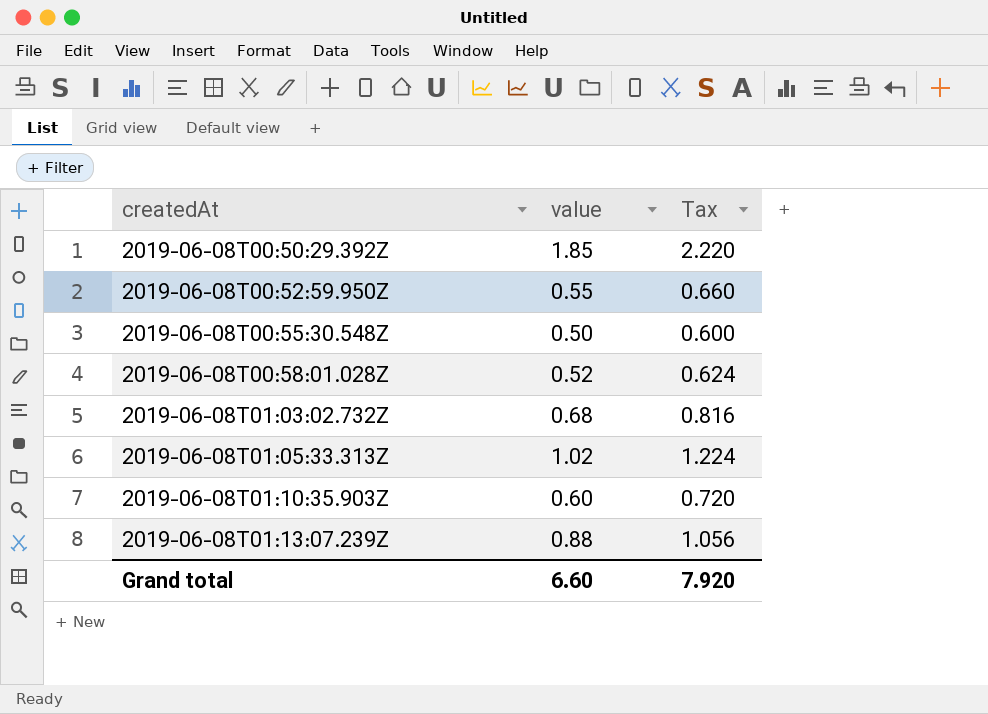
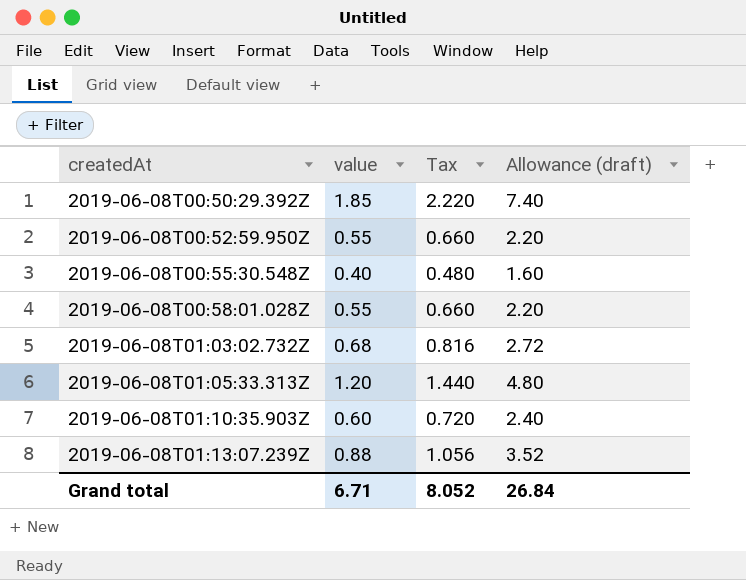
column Allowance (draft) | formula: none -> [value] * 4
2019-06-08T00:55:30.548Z | value: 0.50 -> 0.40
2019-06-08T00:55:30.548Z | Tax: 0.600 -> 0.480
2019-06-08T00:58:01.028Z | value: 0.52 -> 0.55
2019-06-08T00:58:01.028Z | Tax: 0.624 -> 0.660
2019-06-08T01:05:33.313Z | value: 1.02 -> 1.20
2019-06-08T01:05:33.313Z | Tax: 1.224 -> 1.440
Grand total | value: 6.60 -> 6.71
Grand total | Tax: 7.920 -> 8.052

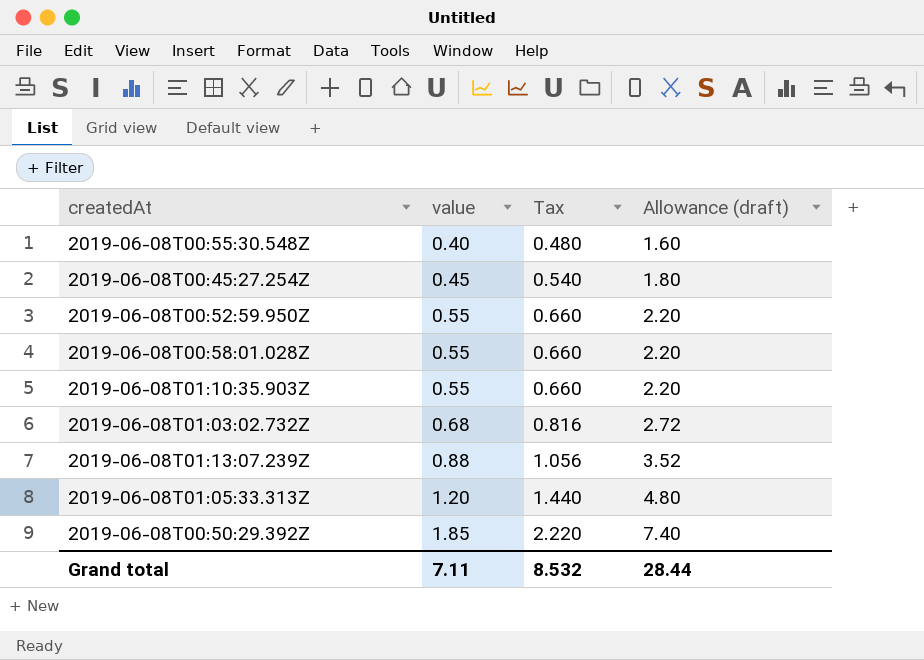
row order: createdAt ascending -> value ascending
row 2019-06-08T00:45:27.254Z: none -> 0.45 | 0.540 | 1.80
2019-06-08T01:10:35.903Z | value: 0.60 -> 0.55
2019-06-08T01:10:35.903Z | Tax: 0.720 -> 0.660
2019-06-08T01:10:35.903Z | Allowance (draft): 2.40 -> 2.20
Grand total | value: 6.71 -> 7.11
Grand total | Tax: 8.052 -> 8.532
Grand total | Allowance (draft): 26.84 -> 28.44

